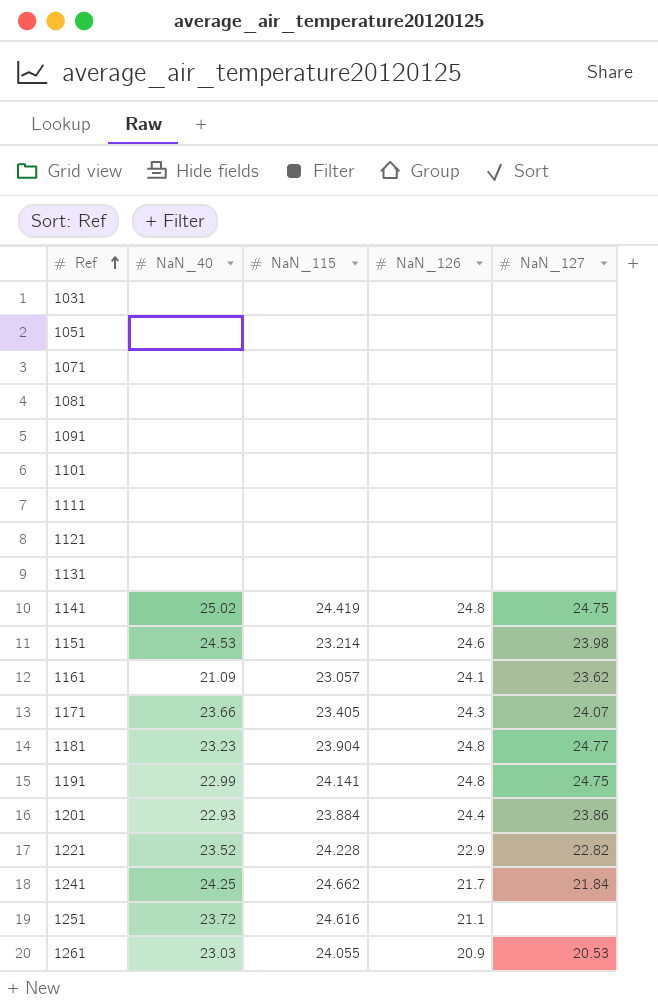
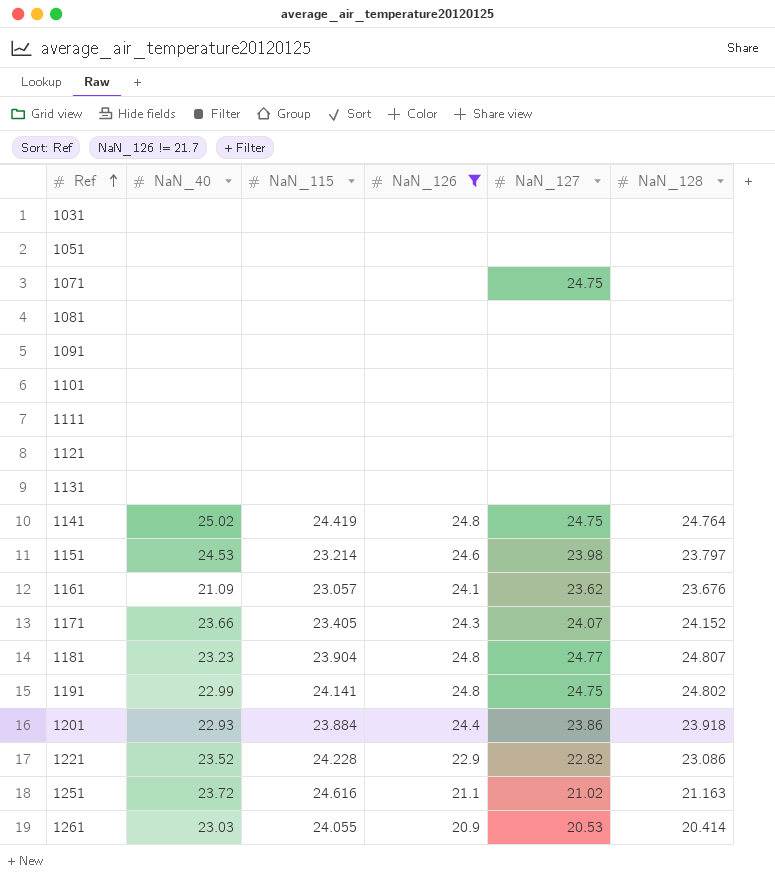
filter: none -> NaN_126 != 21.7
column NaN_128 | position: none -> 6
1071 | NaN_127: none -> 24.75
1251 | NaN_127: none -> 21.02

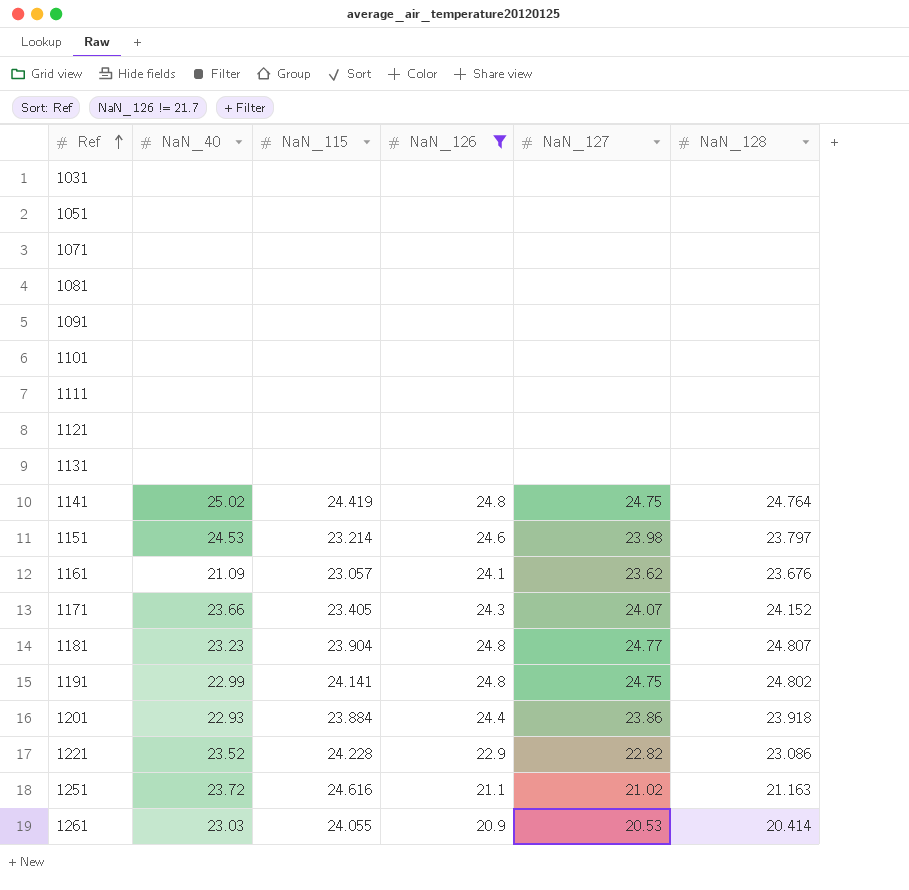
1071 | NaN_127: 24.75 -> none

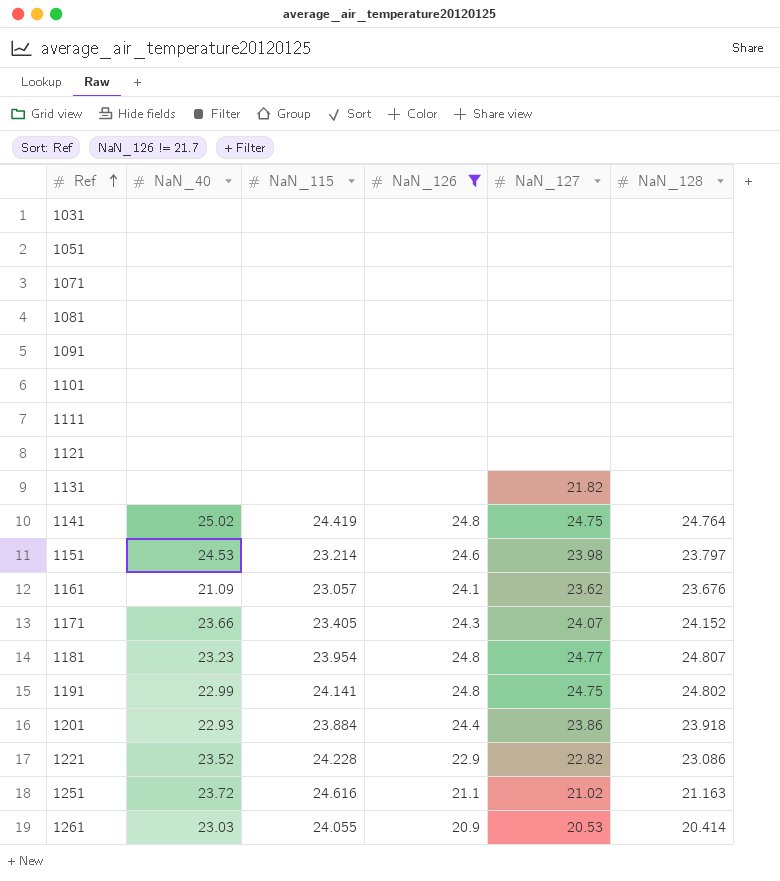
1131 | NaN_127: none -> 21.82
1181 | NaN_115: 23.904 -> 23.954

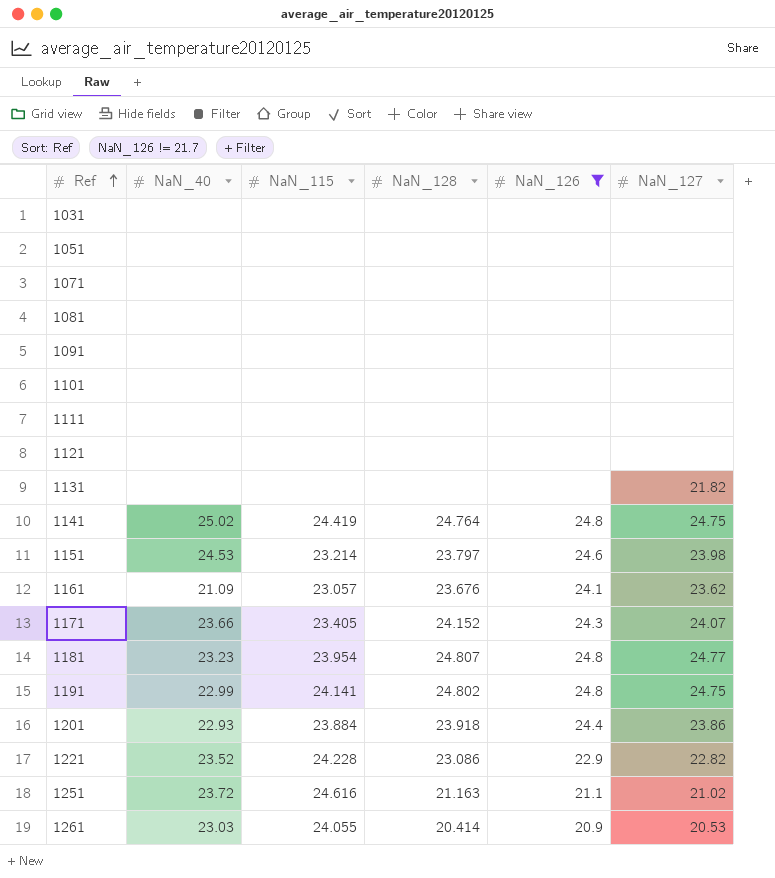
column NaN_128 | position: 6 -> 4

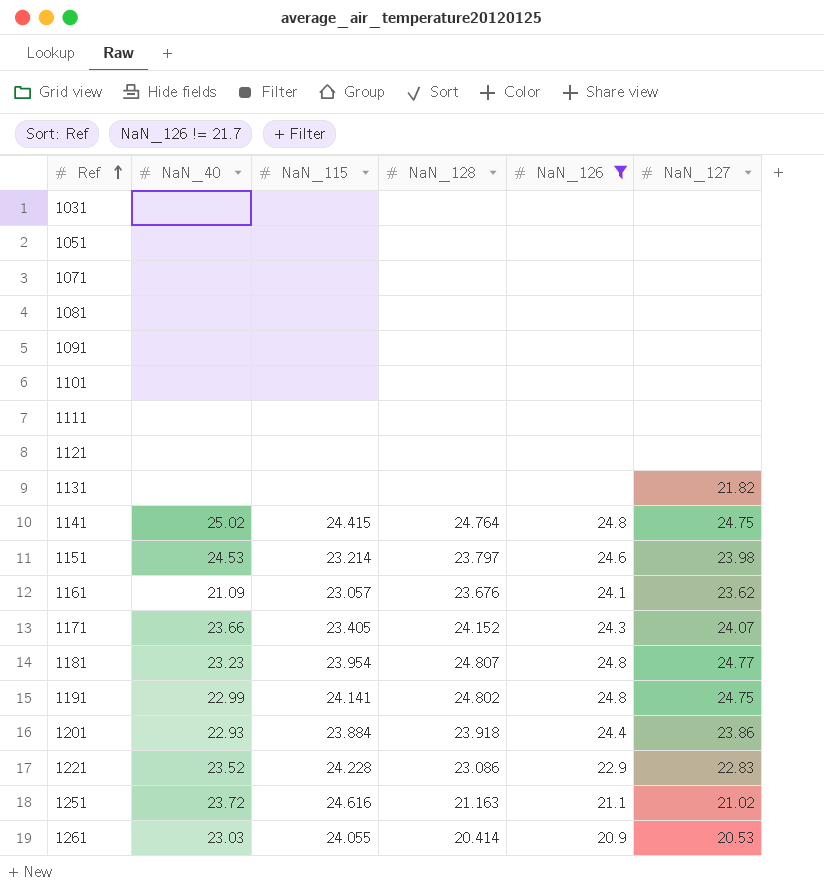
1141 | NaN_115: 24.419 -> 24.415
1221 | NaN_127: 22.82 -> 22.83

